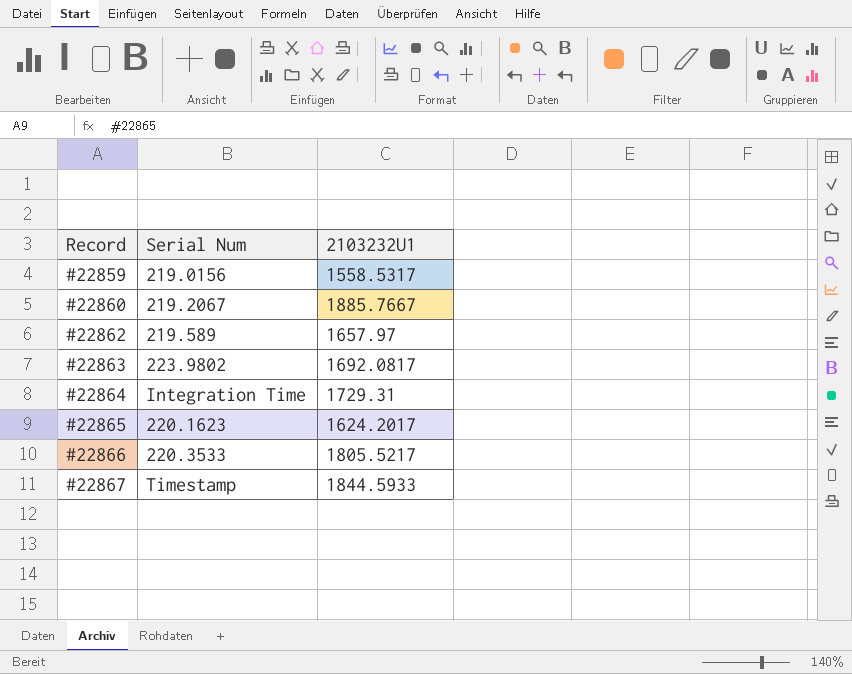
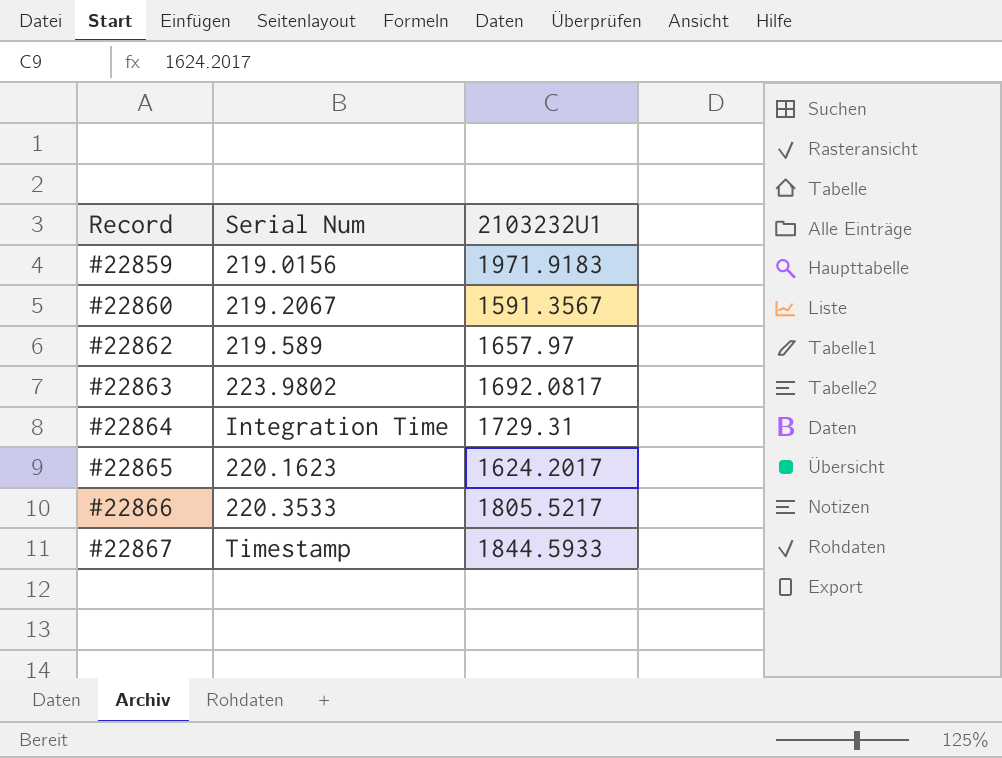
#22859 | 2103232U1: 1558.5317 -> 1971.9183
#22860 | 2103232U1: 1885.7667 -> 1591.3567

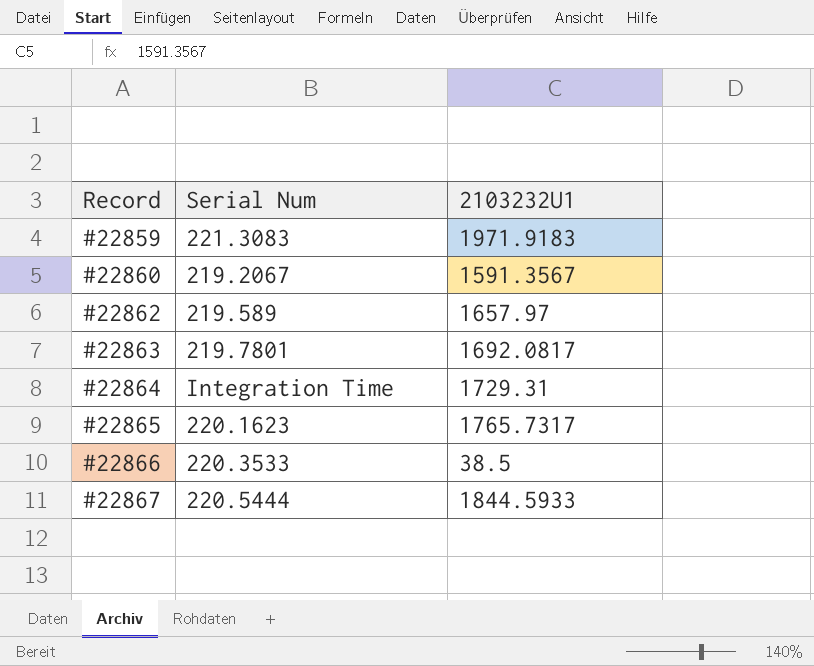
#22859 | Serial Num: 219.0156 -> 221.3083
#22863 | Serial Num: 223.9802 -> 219.7801
#22865 | 2103232U1: 1624.2017 -> 1765.7317
#22866 | 2103232U1: 1805.5217 -> 38.5
#22867 | Serial Num: Timestamp -> 220.5444

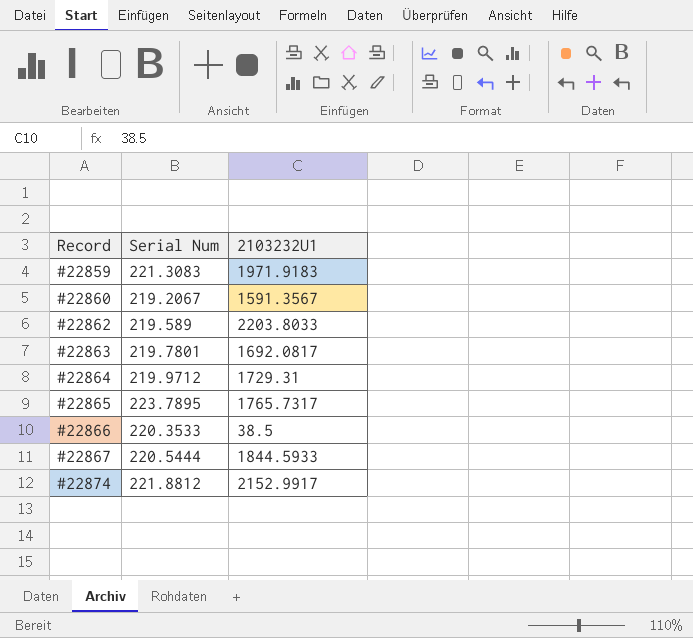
#22862 | 2103232U1: 1657.97 -> 2203.8033
#22864 | Serial Num: Integration Time -> 219.9712
#22865 | Serial Num: 220.1623 -> 223.7895
row #22874: none -> 221.8812 | 2152.9917

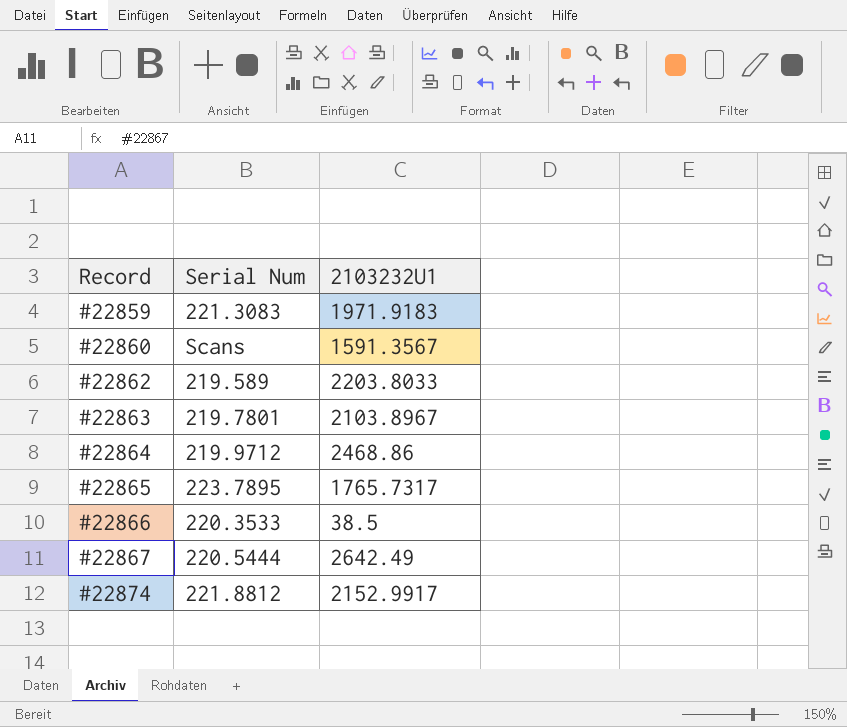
#22860 | Serial Num: 219.2067 -> Scans
#22863 | 2103232U1: 1692.0817 -> 2103.8967
#22864 | 2103232U1: 1729.31 -> 2468.86
#22867 | 2103232U1: 1844.5933 -> 2642.49

